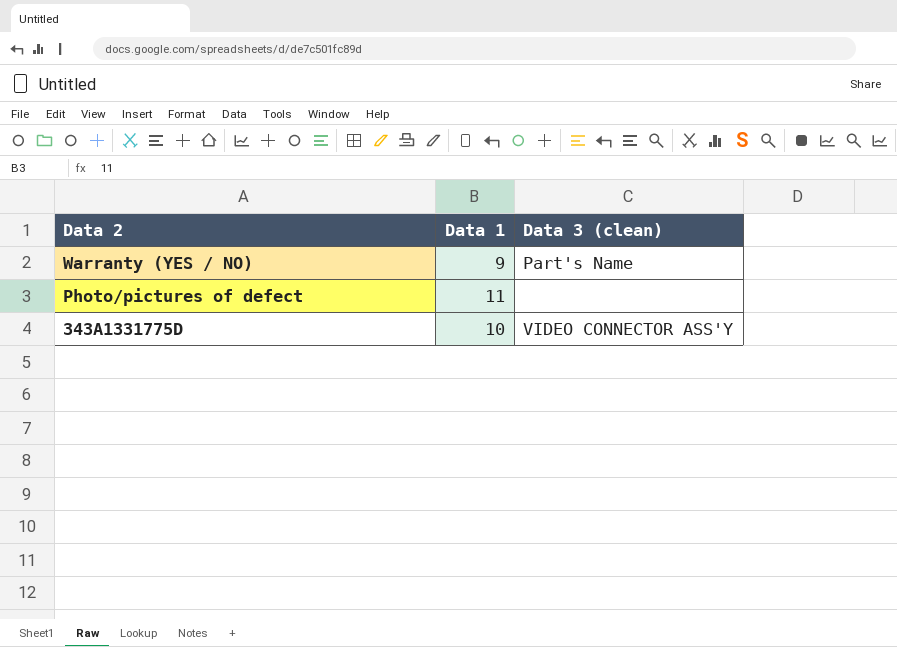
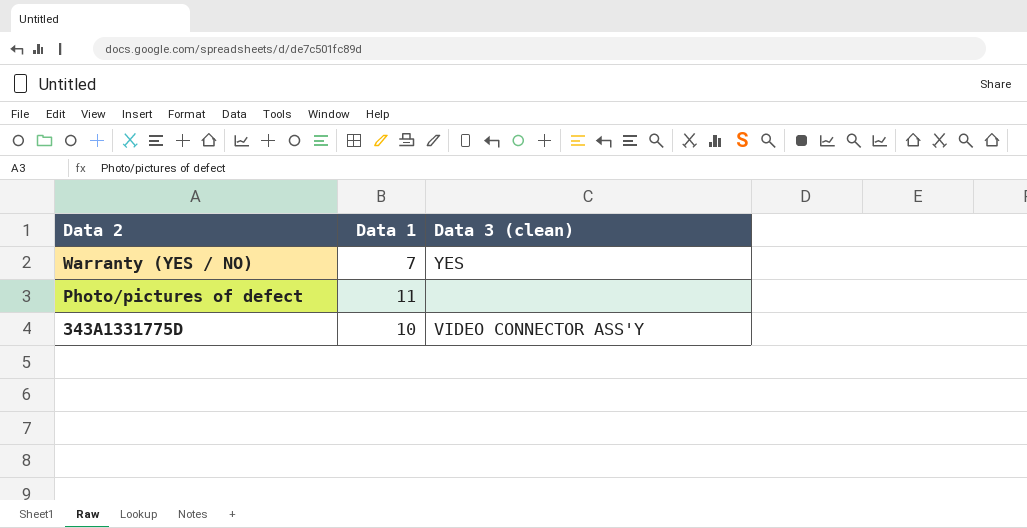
Warranty (YES / NO) | Data 1: 9 -> 7
Warranty (YES / NO) | Data 3 (clean): Part's Name -> YES

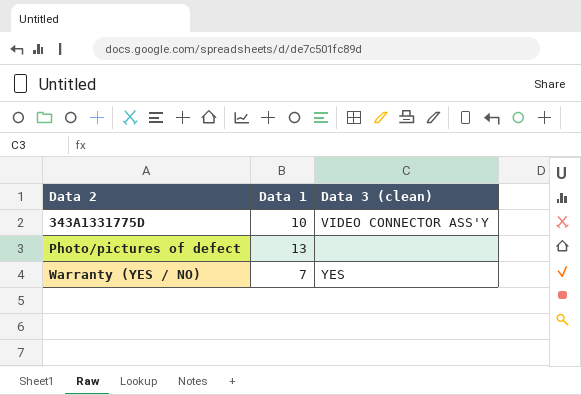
row order: Data 2 descending -> Data 2 ascending
Photo/pictures of defect | Data 1: 11 -> 13

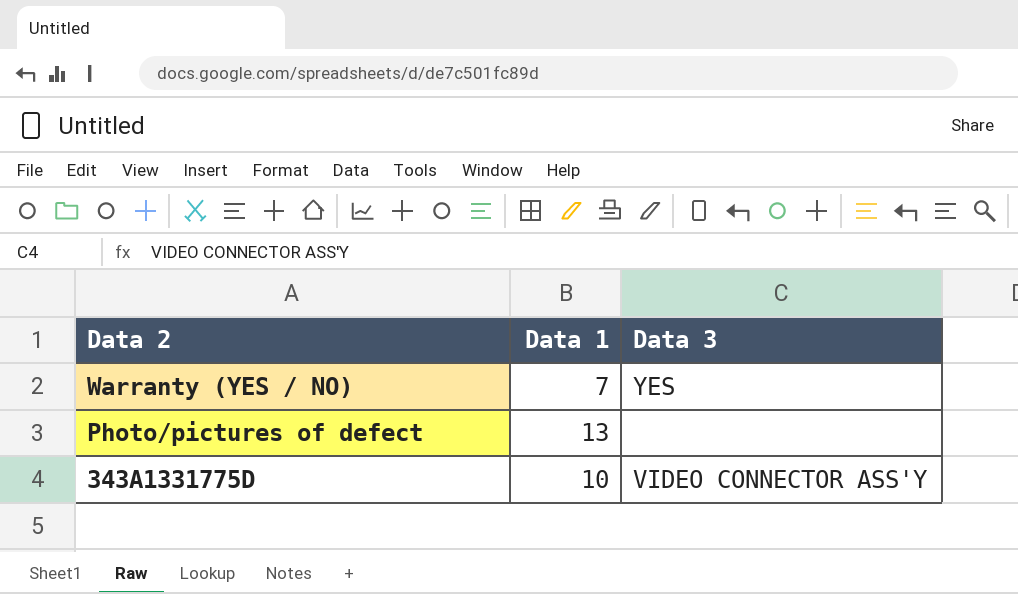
row order: Data 2 ascending -> Data 2 descending
column name: Data 3 (clean) -> Data 3

